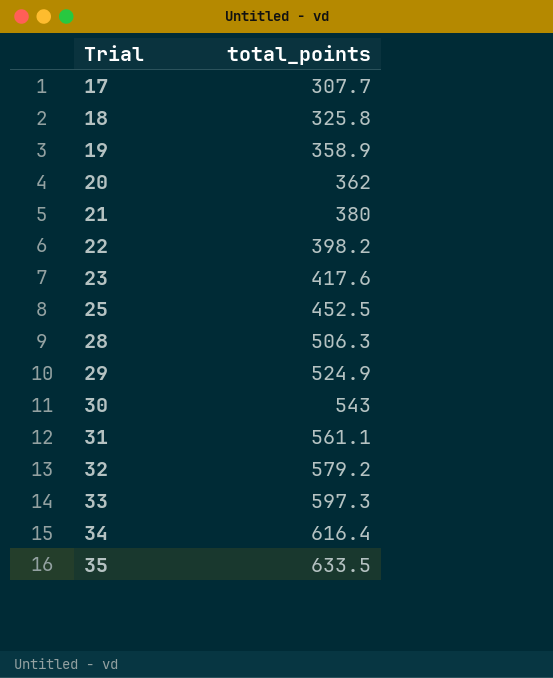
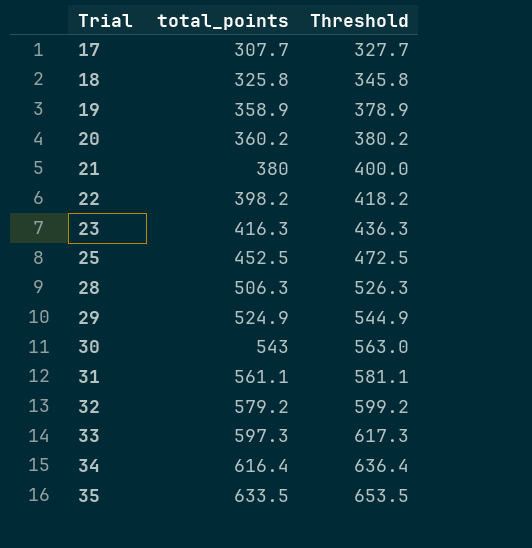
column Threshold | formula: none -> [total_points] + 20
20 | total_points: 362 -> 360.2
23 | total_points: 417.6 -> 416.3

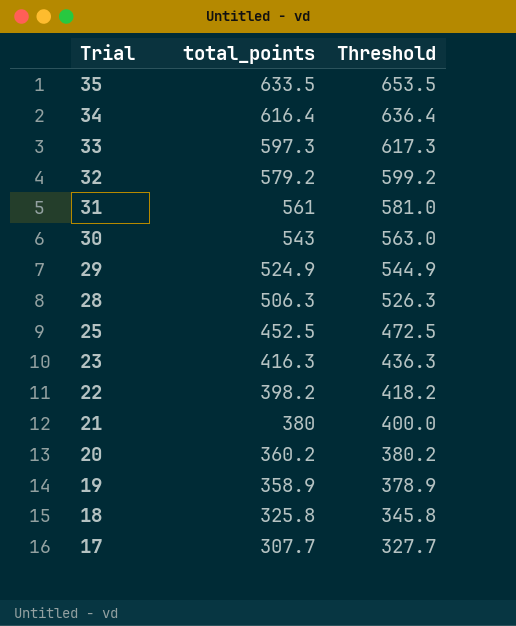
row order: Trial ascending -> Trial descending
31 | total_points: 561.1 -> 561
31 | Threshold: 581.1 -> 581.0

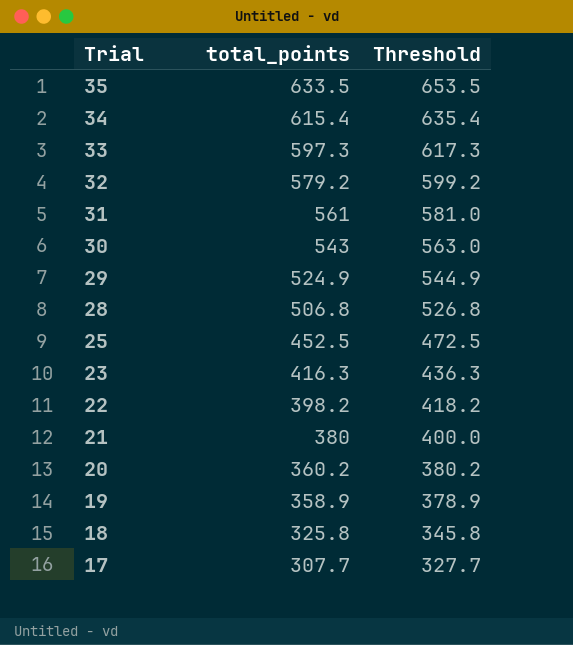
34 | total_points: 616.4 -> 615.4
34 | Threshold: 636.4 -> 635.4
28 | total_points: 506.3 -> 506.8
28 | Threshold: 526.3 -> 526.8

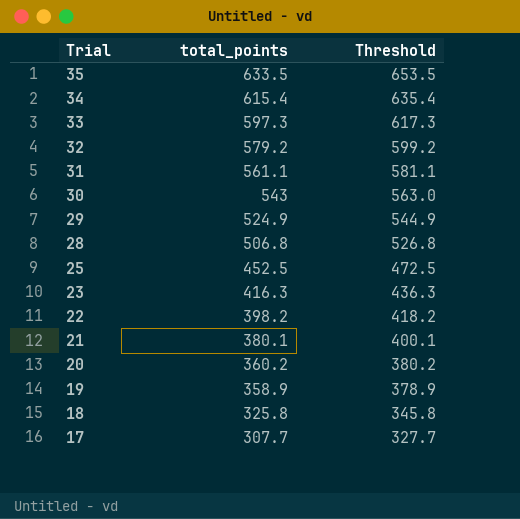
31 | total_points: 561 -> 561.1
31 | Threshold: 581.0 -> 581.1
21 | total_points: 380 -> 380.1
21 | Threshold: 400.0 -> 400.1

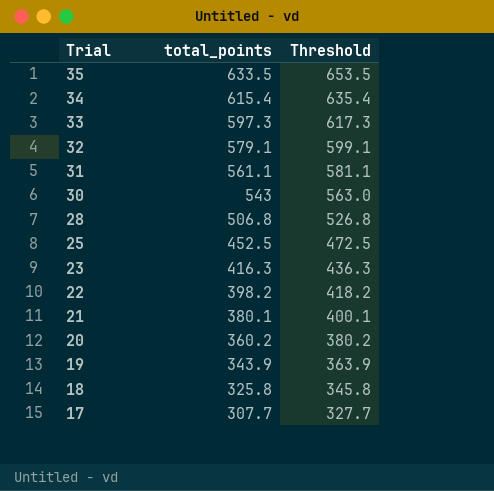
row 29: 524.9 | 544.9 -> none
32 | total_points: 579.2 -> 579.1
32 | Threshold: 599.2 -> 599.1
19 | total_points: 358.9 -> 343.9
19 | Threshold: 378.9 -> 363.9

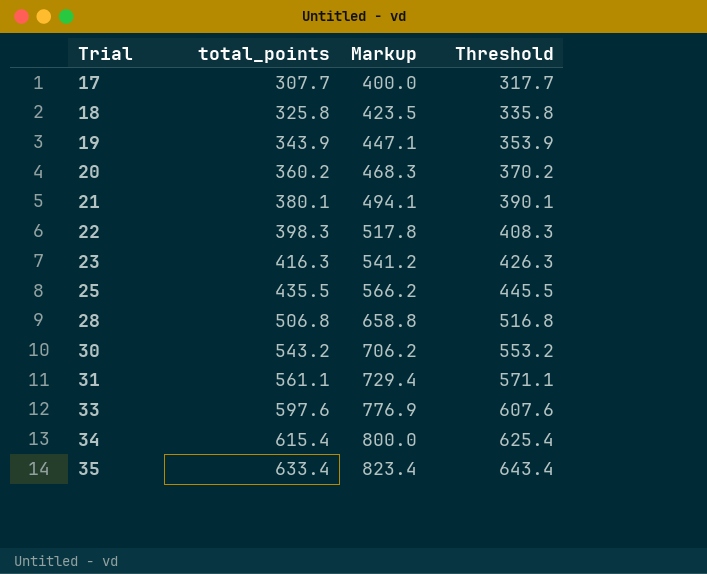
row order: Trial descending -> Trial ascending
column Markup | formula: none -> [total_points] * 1.3
column Threshold | formula: [total_points] + 20 -> [total_points] + 10
row 32: 579.1 | 599.1 -> none
22 | total_points: 398.2 -> 398.3
25 | total_points: 452.5 -> 435.5
30 | total_points: 543 -> 543.2
33 | total_points: 597.3 -> 597.6
35 | total_points: 633.5 -> 633.4

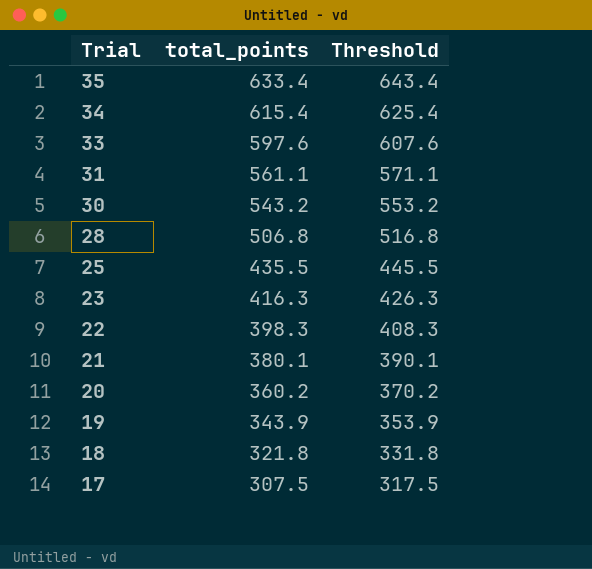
row order: Trial ascending -> Trial descending
column Markup | formula: [total_points] * 1.3 -> none
18 | total_points: 325.8 -> 321.8
18 | Threshold: 335.8 -> 331.8
17 | total_points: 307.7 -> 307.5
17 | Threshold: 317.7 -> 317.5

